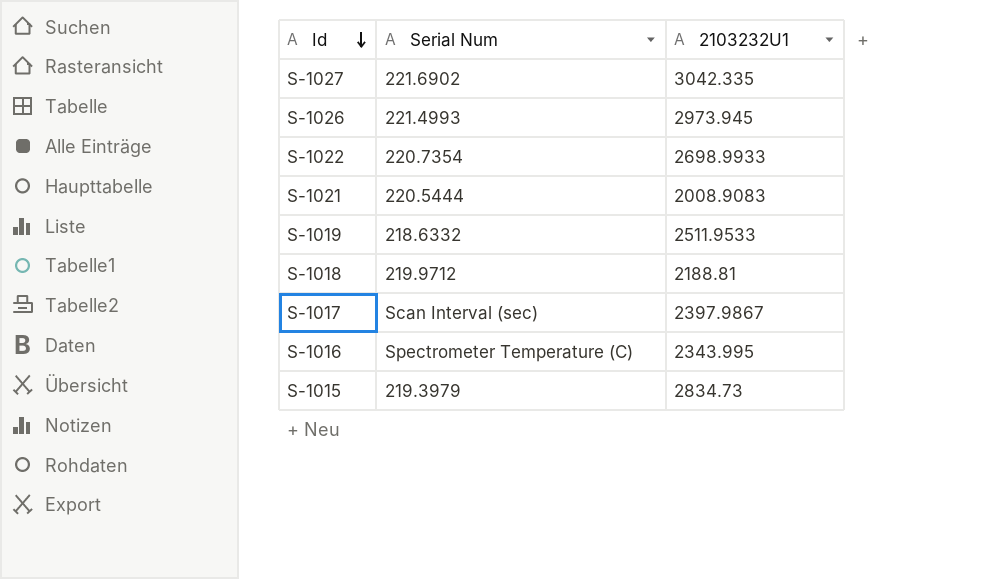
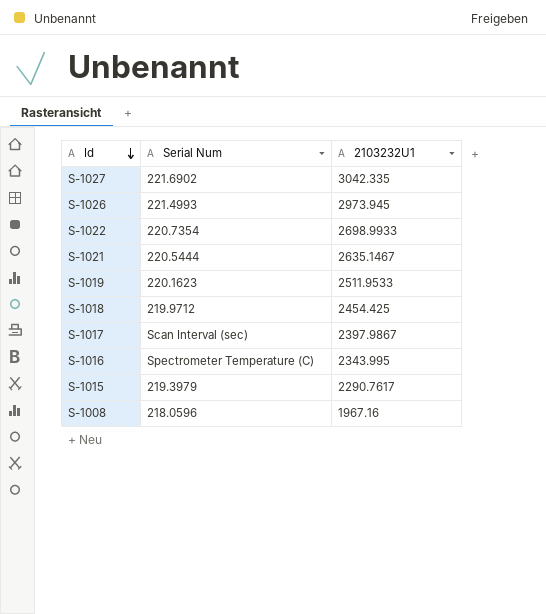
S-1021 | 2103232U1: 2008.9083 -> 2635.1467
S-1019 | Serial Num: 218.6332 -> 220.1623
S-1018 | 2103232U1: 2188.81 -> 2454.425
S-1015 | 2103232U1: 2834.73 -> 2290.7617
row S-1008: none -> 218.0596 | 1967.16

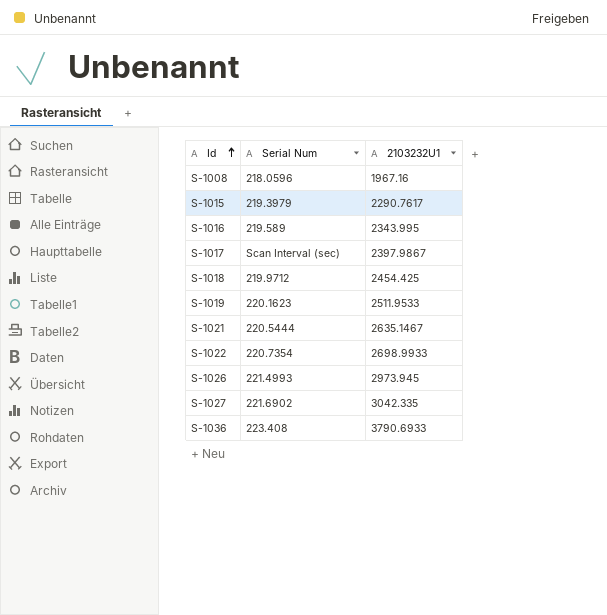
row order: Id descending -> Id ascending
S-1016 | Serial Num: Spectrometer Temperature (C) -> 219.589
row S-1036: none -> 223.408 | 3790.6933

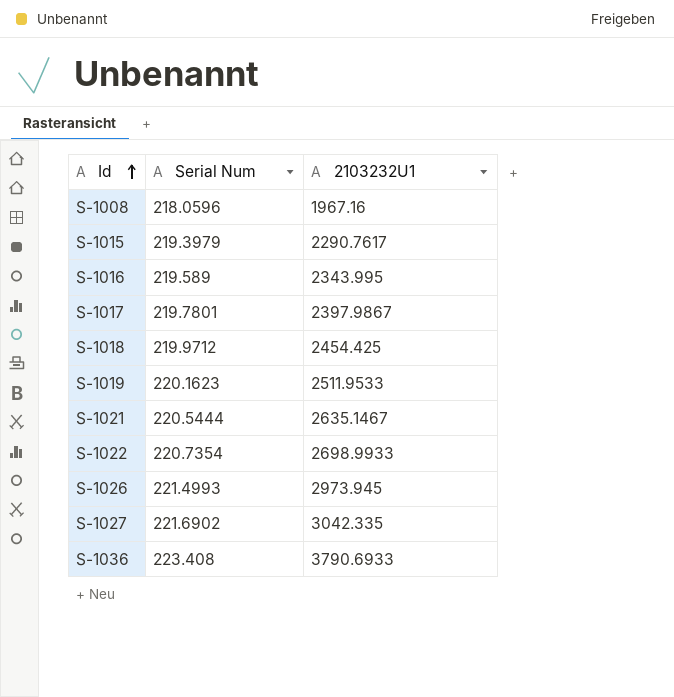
S-1017 | Serial Num: Scan Interval (sec) -> 219.7801

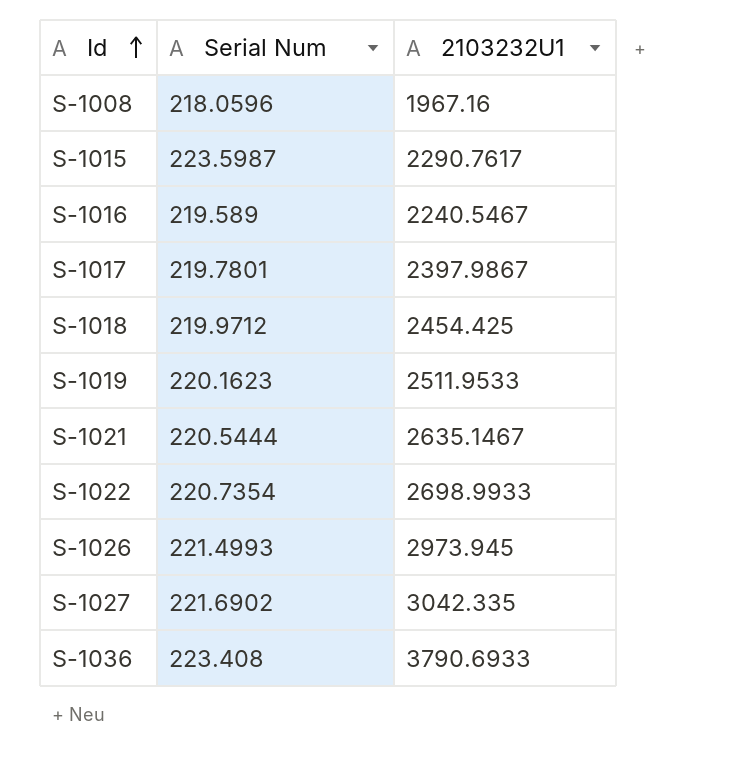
S-1015 | Serial Num: 219.3979 -> 223.5987
S-1016 | 2103232U1: 2343.995 -> 2240.5467

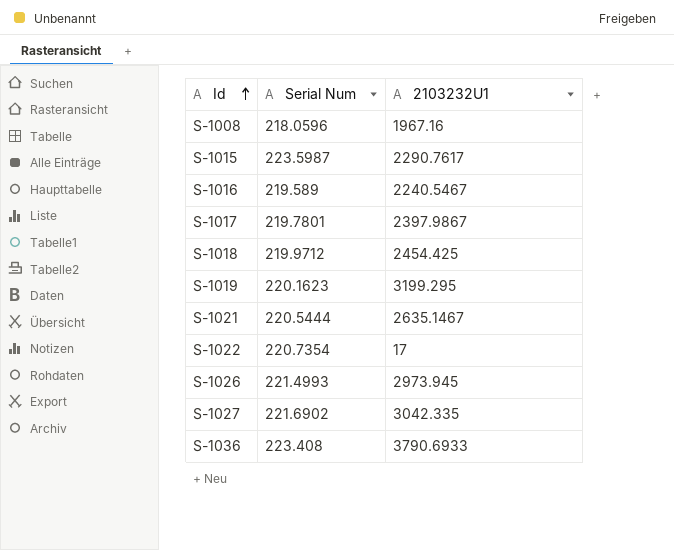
S-1019 | 2103232U1: 2511.9533 -> 3199.295
S-1022 | 2103232U1: 2698.9933 -> 17

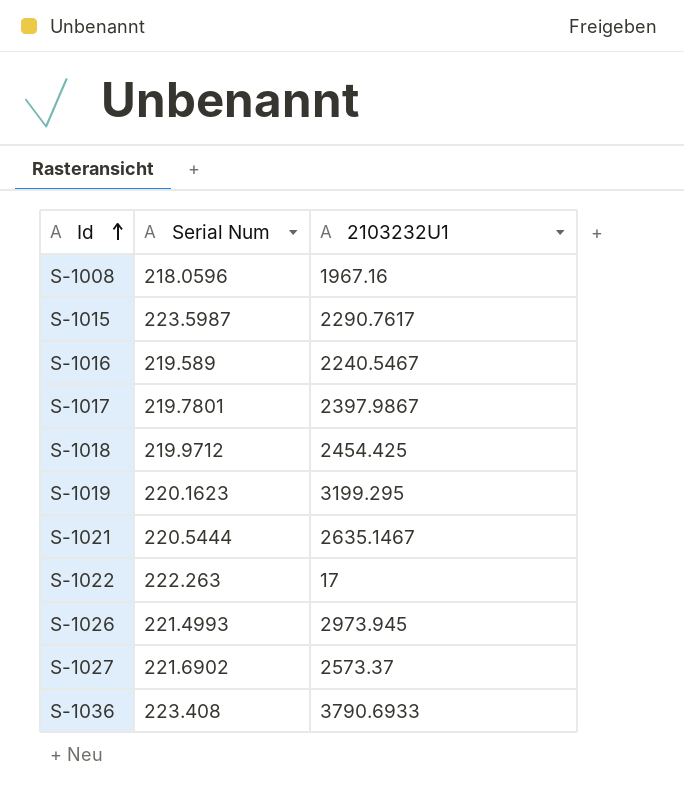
S-1022 | Serial Num: 220.7354 -> 222.263
S-1027 | 2103232U1: 3042.335 -> 2573.37

